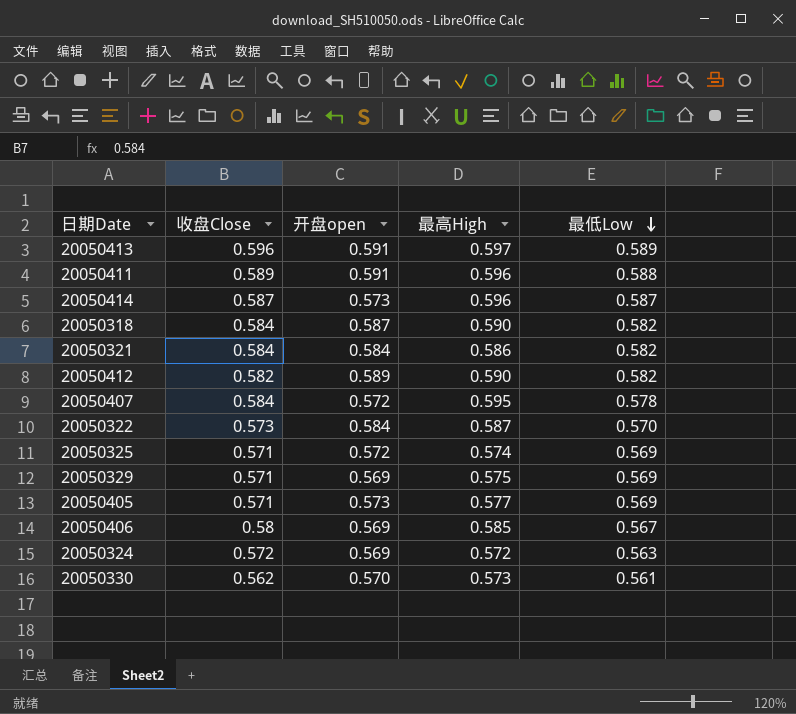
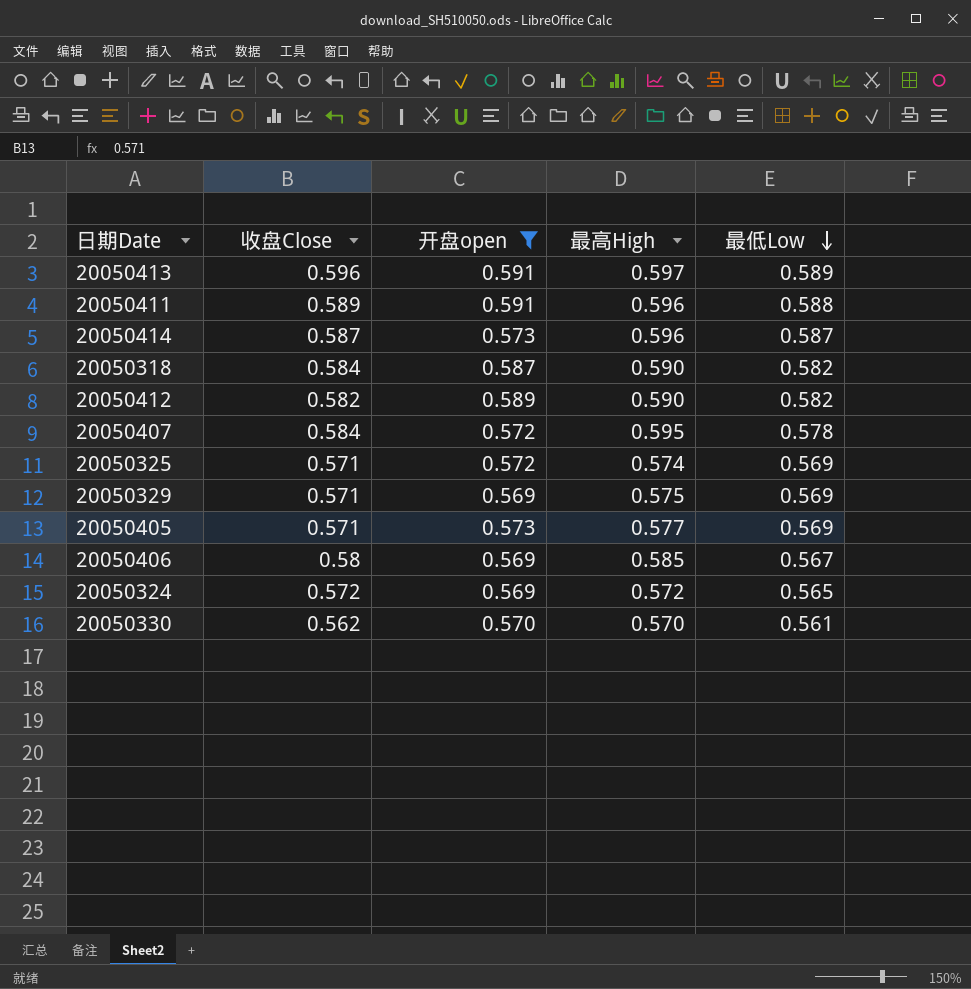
filter: none -> 开盘open != 0.584
20050324 | 最低Low: 0.563 -> 0.565
20050330 | 最高High: 0.573 -> 0.570

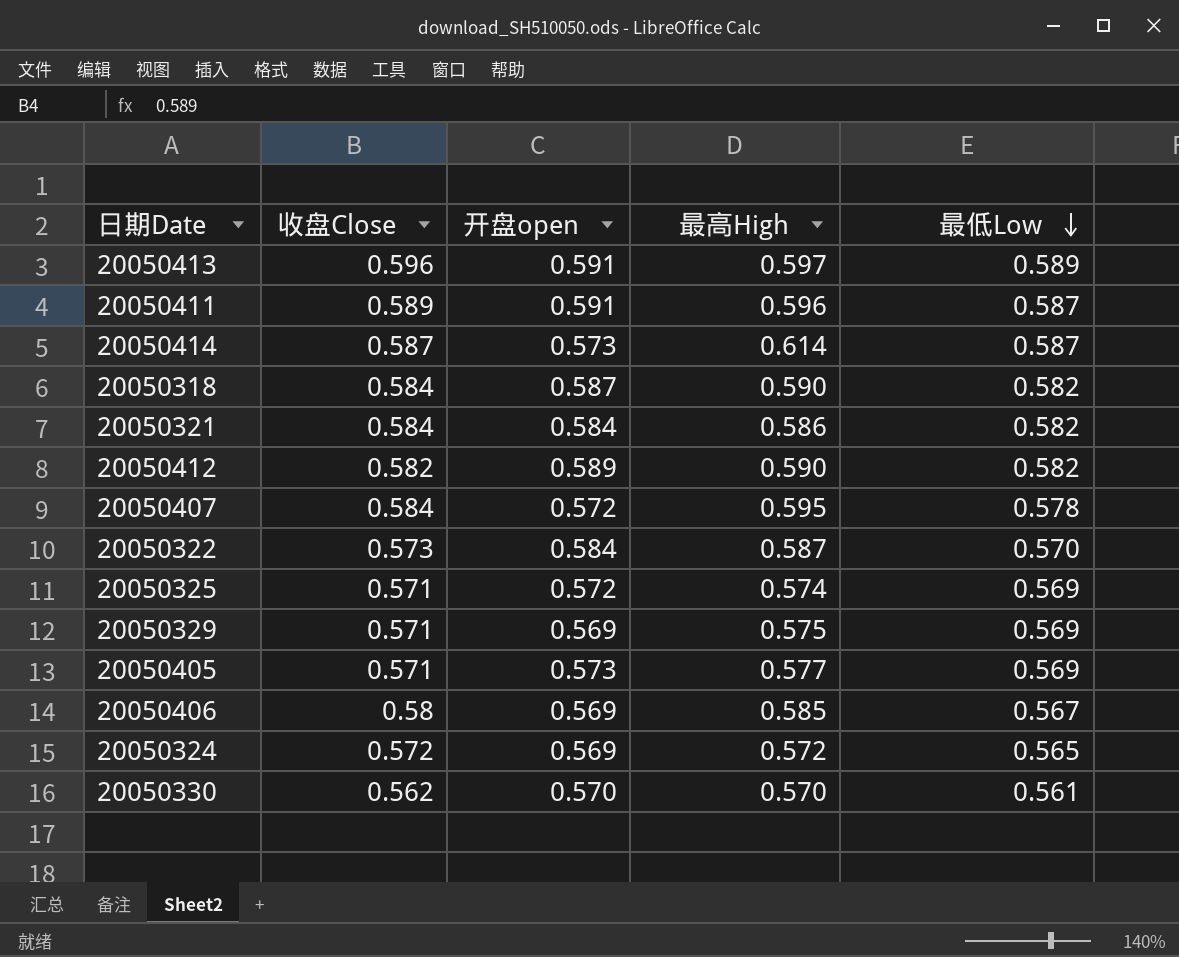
filter: 开盘open != 0.584 -> none
20050411 | 最低Low: 0.588 -> 0.587
20050414 | 最高High: 0.596 -> 0.614

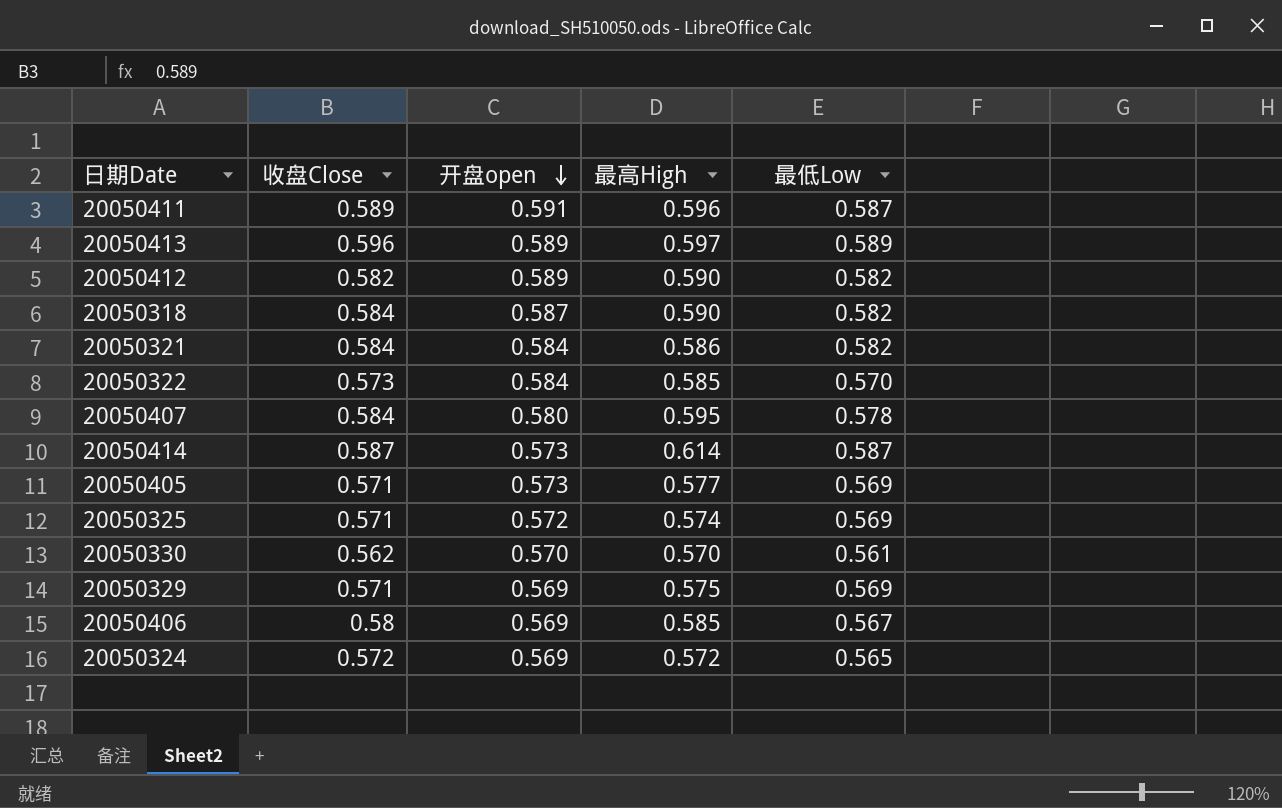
row order: 最低Low descending -> 开盘open descending
20050413 | 开盘open: 0.591 -> 0.589
20050322 | 最高High: 0.587 -> 0.585
20050407 | 开盘open: 0.572 -> 0.580

